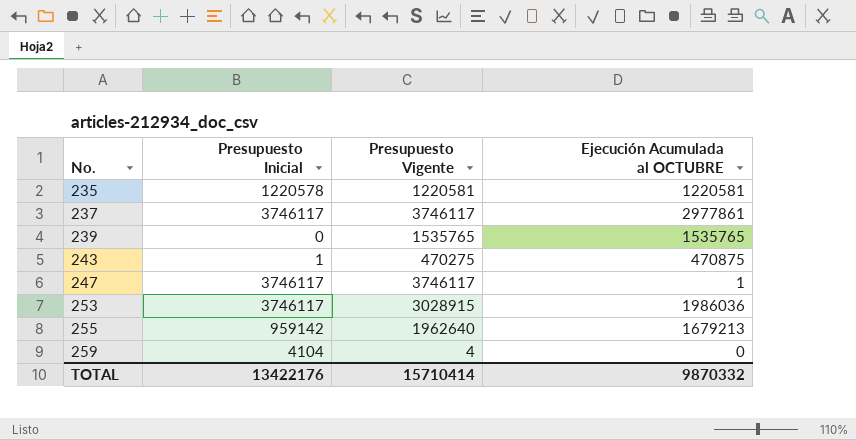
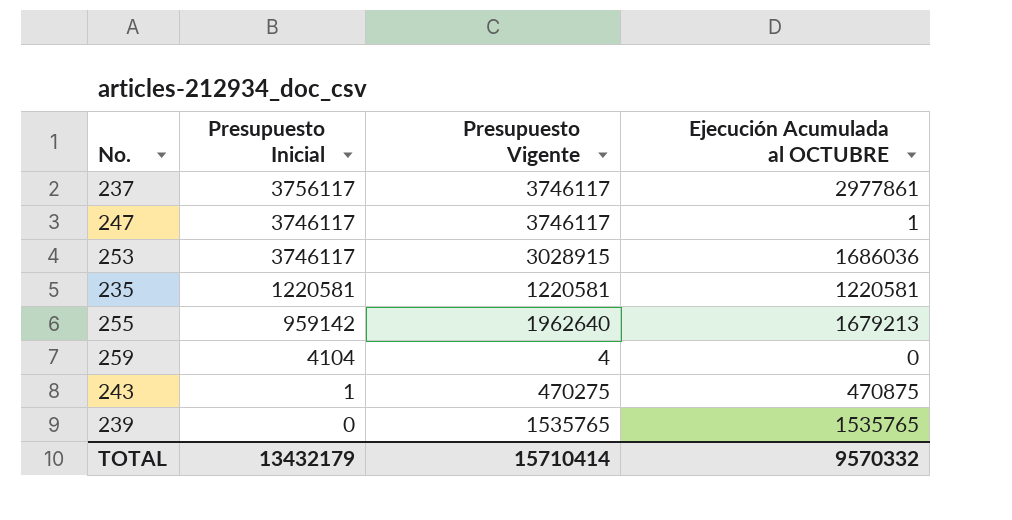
row order: No. ascending -> Presupuesto Inicial descending
237 | Presupuesto Inicial: 3746117 -> 3756117
253 | Ejecución Acumulada al OCTUBRE: 1986036 -> 1686036
235 | Presupuesto Inicial: 1220578 -> 1220581
TOTAL | Presupuesto Inicial: 13422176 -> 13432179
TOTAL | Ejecución Acumulada al OCTUBRE: 9870332 -> 9570332

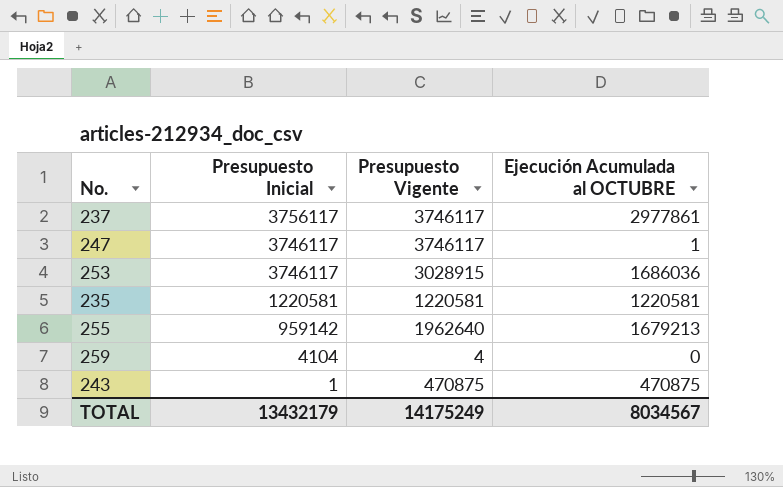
row 239: 0 | 1535765 | 1535765 -> none
243 | Presupuesto Vigente: 470275 -> 470875
TOTAL | Presupuesto Vigente: 15710414 -> 14175249
TOTAL | Ejecución Acumulada al OCTUBRE: 9570332 -> 8034567

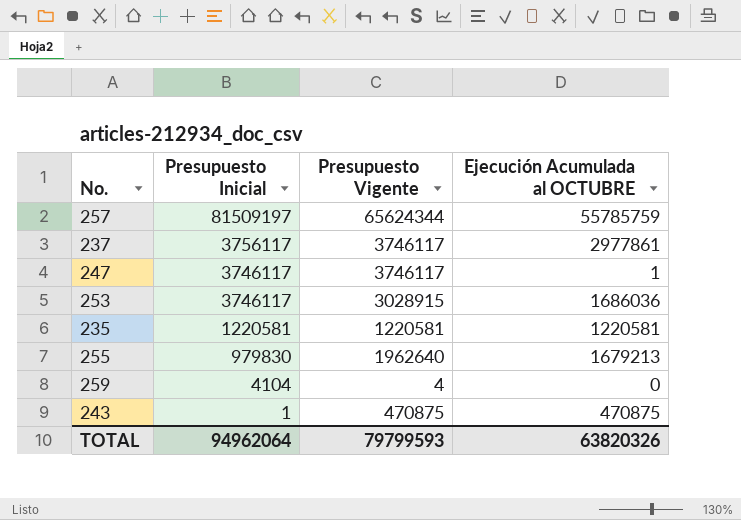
row 257: none -> 81509197 | 65624344 | 55785759
255 | Presupuesto Inicial: 959142 -> 979830
TOTAL | Presupuesto Inicial: 13432179 -> 94962064
TOTAL | Presupuesto Vigente: 14175249 -> 79799593
TOTAL | Ejecución Acumulada al OCTUBRE: 8034567 -> 63820326

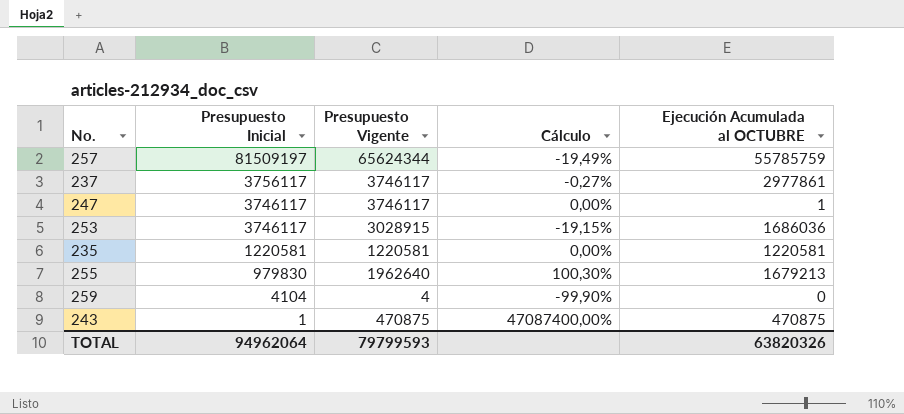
column Cálculo | formula: none -> ([Presupuesto Vigente] - [Presupuesto Inicial]) / [Presupuesto Inicial]

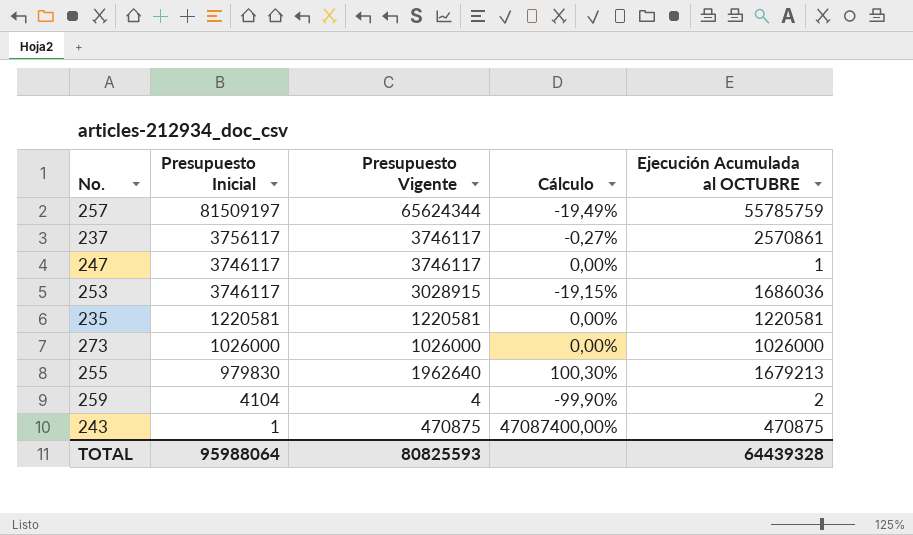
237 | Ejecución Acumulada al OCTUBRE: 2977861 -> 2570861
row 273: none -> 1026000 | 1026000 | 0,00% | 1026000
259 | Ejecución Acumulada al OCTUBRE: 0 -> 2
TOTAL | Presupuesto Inicial: 94962064 -> 95988064
TOTAL | Presupuesto Vigente: 79799593 -> 80825593
TOTAL | Ejecución Acumulada al OCTUBRE: 63820326 -> 64439328

